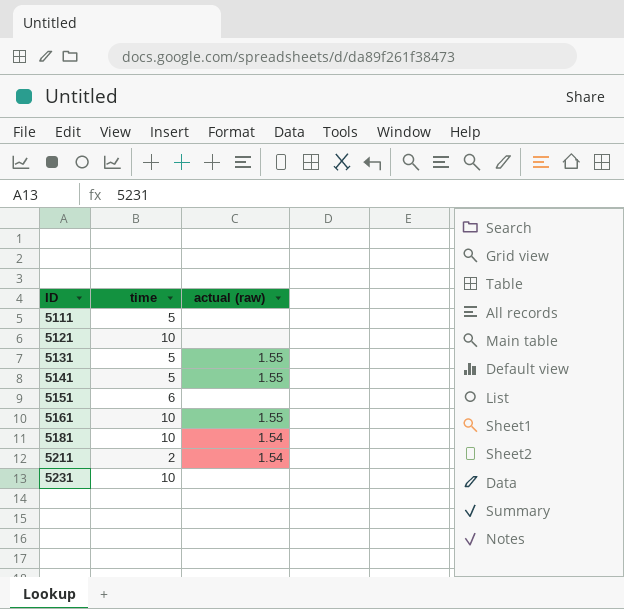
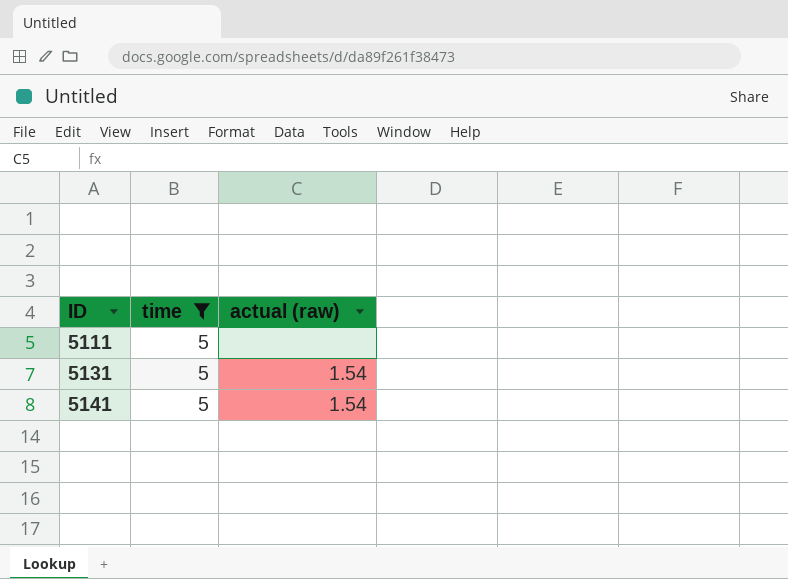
filter: none -> time = 5
5131 | actual (raw): 1.55 -> 1.54
5141 | actual (raw): 1.55 -> 1.54

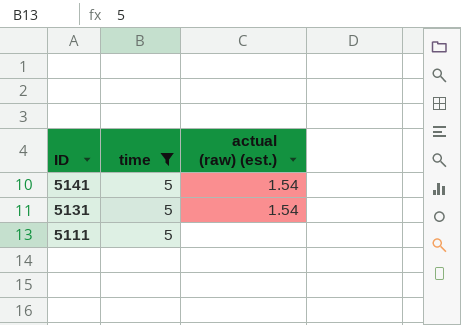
row order: ID ascending -> ID descending
column name: actual (raw) -> actual (raw) (est.)

